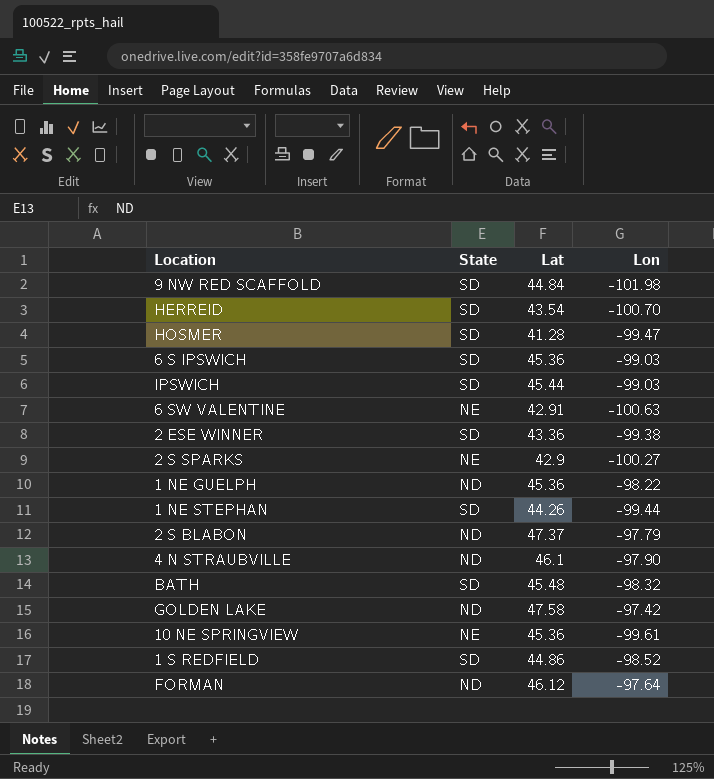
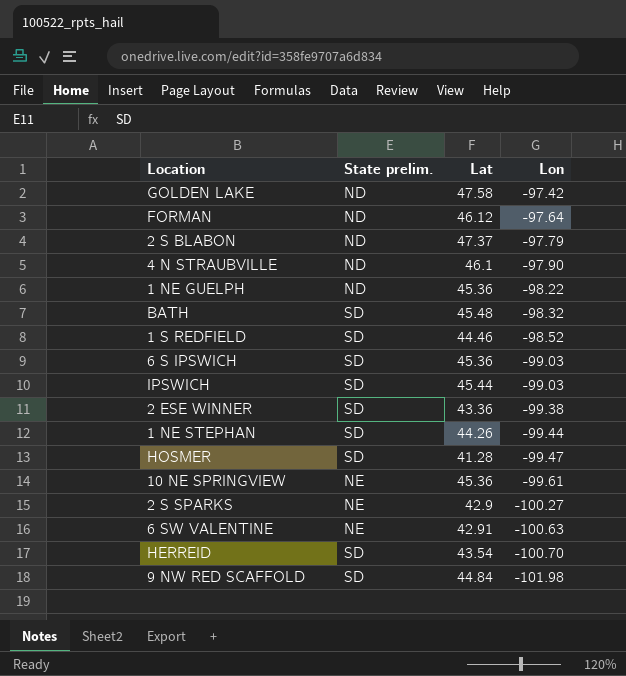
row order: none -> Lon descending
column name: State -> State prelim.
1 S REDFIELD | Lat: 44.86 -> 44.46

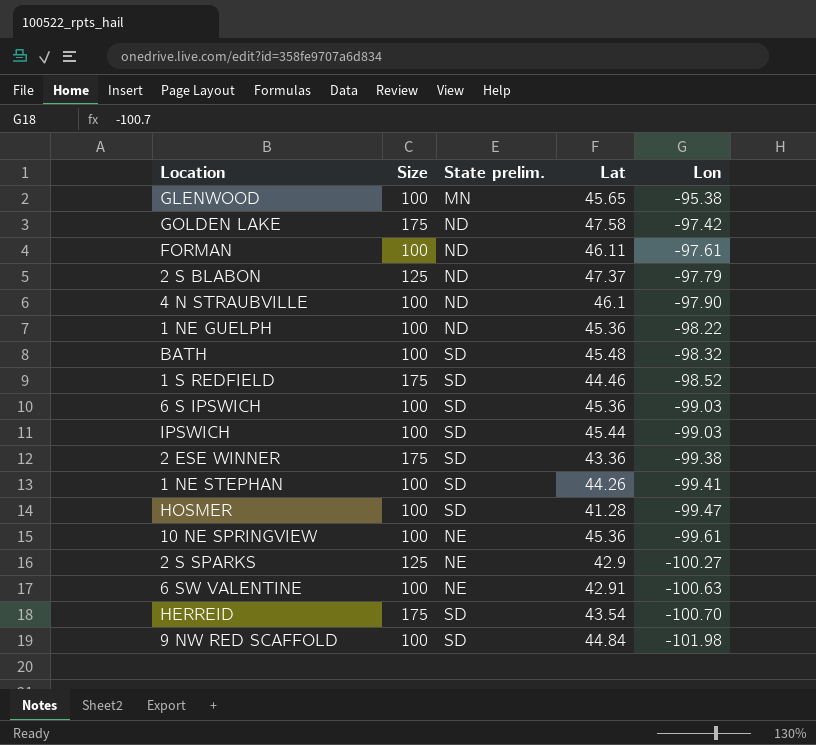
column Size | position: none -> 2
row GLENWOOD: none -> 100 | MN | 45.65 | -95.38
FORMAN | Lat: 46.12 -> 46.11
FORMAN | Lon: -97.64 -> -97.61
1 NE STEPHAN | Lon: -99.44 -> -99.41

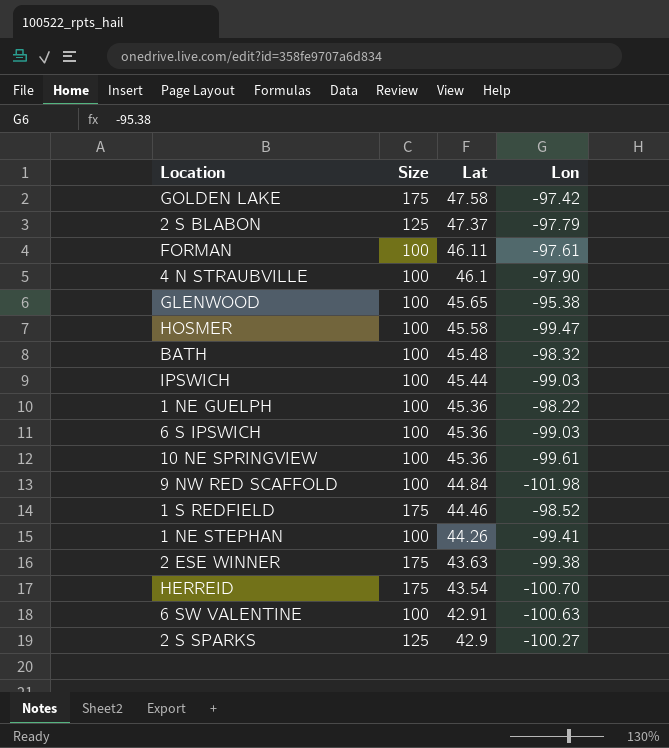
row order: Lon descending -> Lat descending
column State prelim. | position: 3 -> none
HOSMER | Lat: 41.28 -> 45.58
2 ESE WINNER | Lat: 43.36 -> 43.63

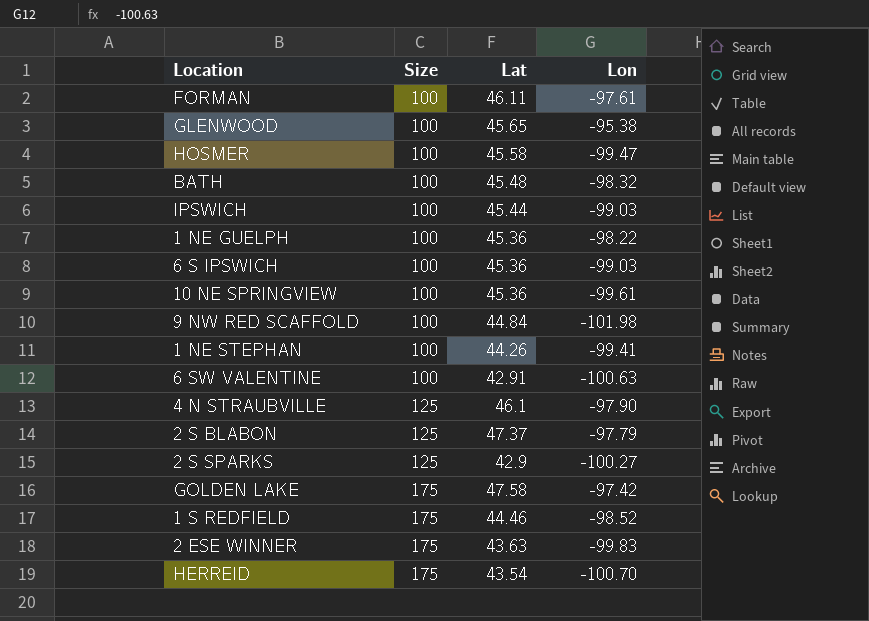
row order: Lat descending -> Size ascending
4 N STRAUBVILLE | Size: 100 -> 125
2 ESE WINNER | Lon: -99.38 -> -99.83

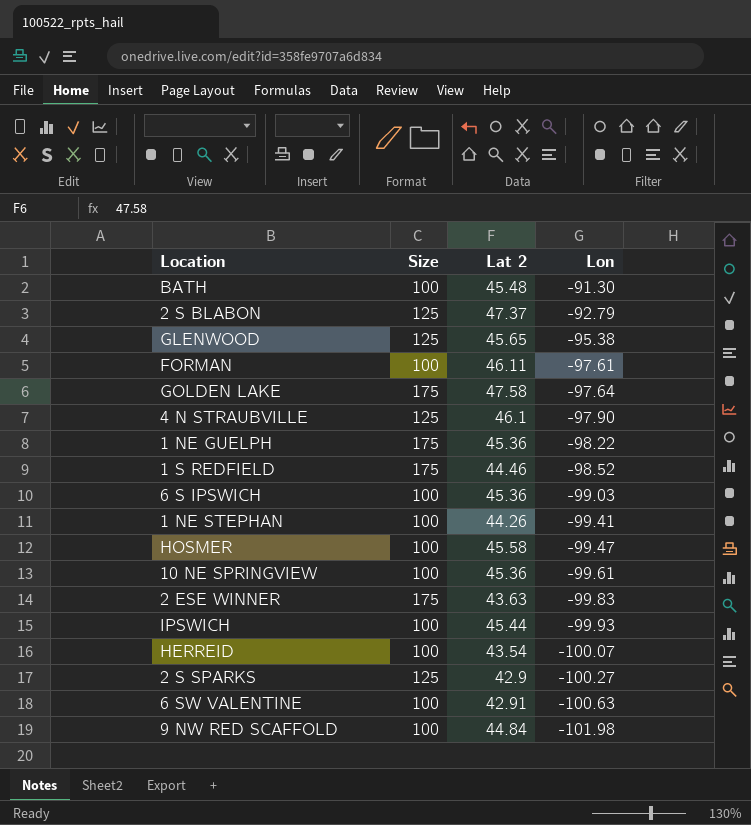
row order: Size ascending -> Lon descending
column name: Lat -> Lat 2
BATH | Lon: -98.32 -> -91.30
2 S BLABON | Lon: -97.79 -> -92.79
GLENWOOD | Size: 100 -> 125
GOLDEN LAKE | Lon: -97.42 -> -97.64
1 NE GUELPH | Size: 100 -> 175
IPSWICH | Lon: -99.03 -> -99.93
HERREID | Size: 175 -> 100
HERREID | Lon: -100.70 -> -100.07

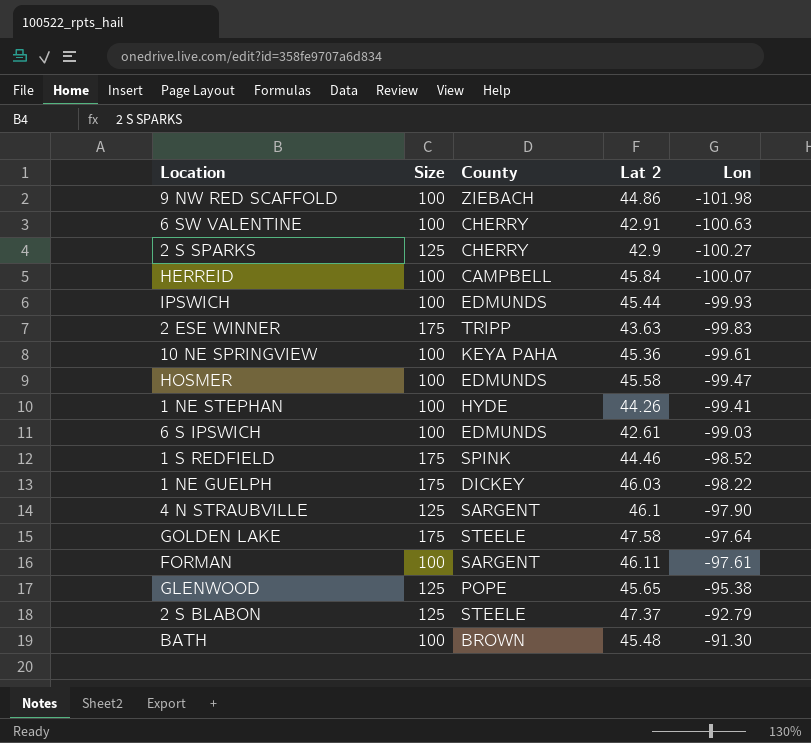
row order: Lon descending -> Lon ascending
column County | position: none -> 3
9 NW RED SCAFFOLD | Lat 2: 44.84 -> 44.86
HERREID | Lat 2: 43.54 -> 45.84
6 S IPSWICH | Lat 2: 45.36 -> 42.61
1 NE GUELPH | Lat 2: 45.36 -> 46.03

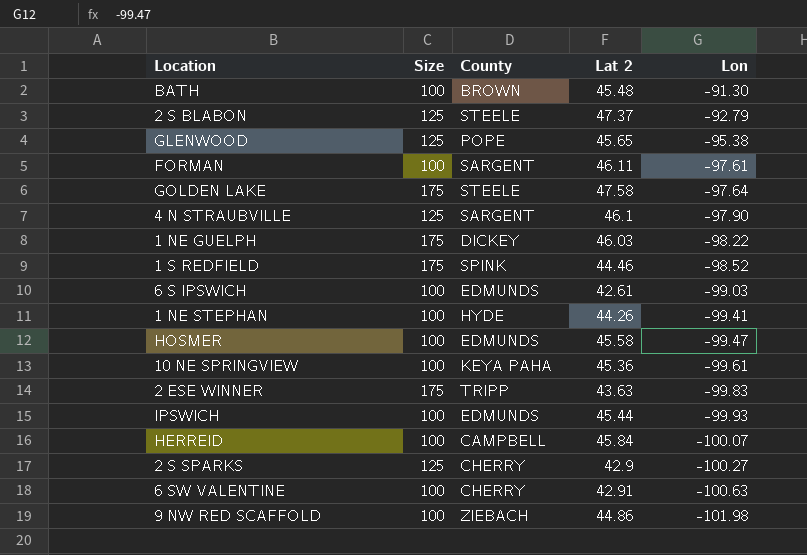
row order: Lon ascending -> Lon descending

